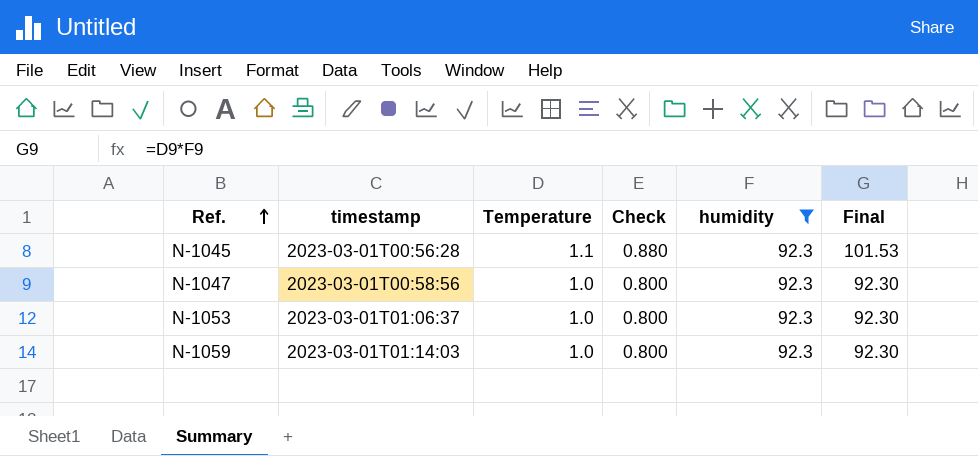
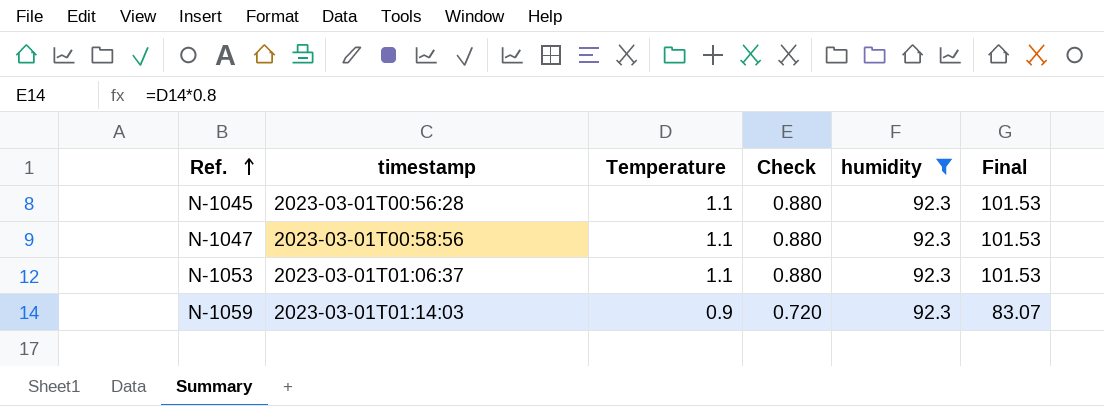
N-1047 | Temperature: 1.0 -> 1.1
N-1047 | Check: 0.800 -> 0.880
N-1047 | Final: 92.30 -> 101.53
N-1053 | Temperature: 1.0 -> 1.1
N-1053 | Check: 0.800 -> 0.880
N-1053 | Final: 92.30 -> 101.53
N-1059 | Temperature: 1.0 -> 0.9
N-1059 | Check: 0.800 -> 0.720
N-1059 | Final: 92.30 -> 83.07

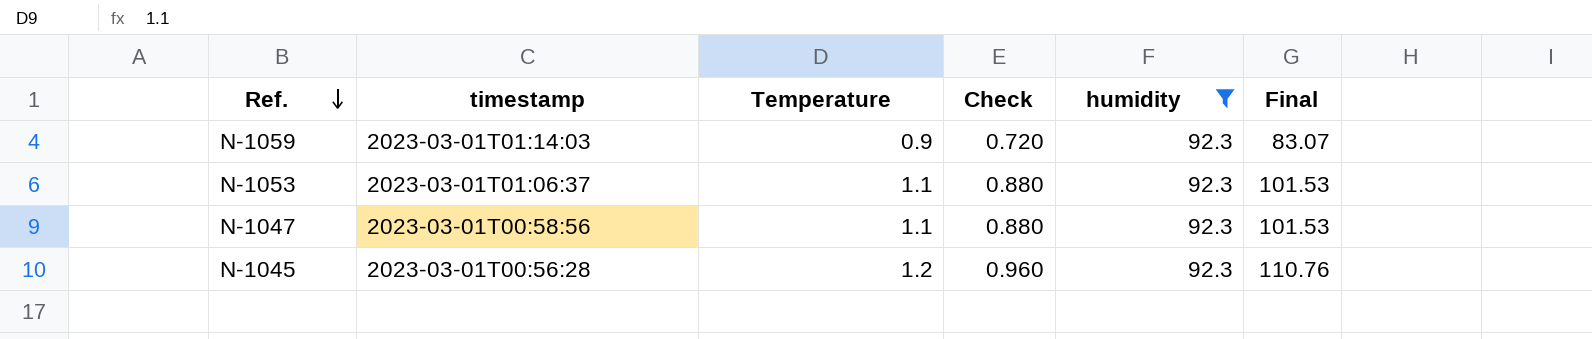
row order: Ref. ascending -> Ref. descending
N-1045 | Temperature: 1.1 -> 1.2
N-1045 | Check: 0.880 -> 0.960
N-1045 | Final: 101.53 -> 110.76

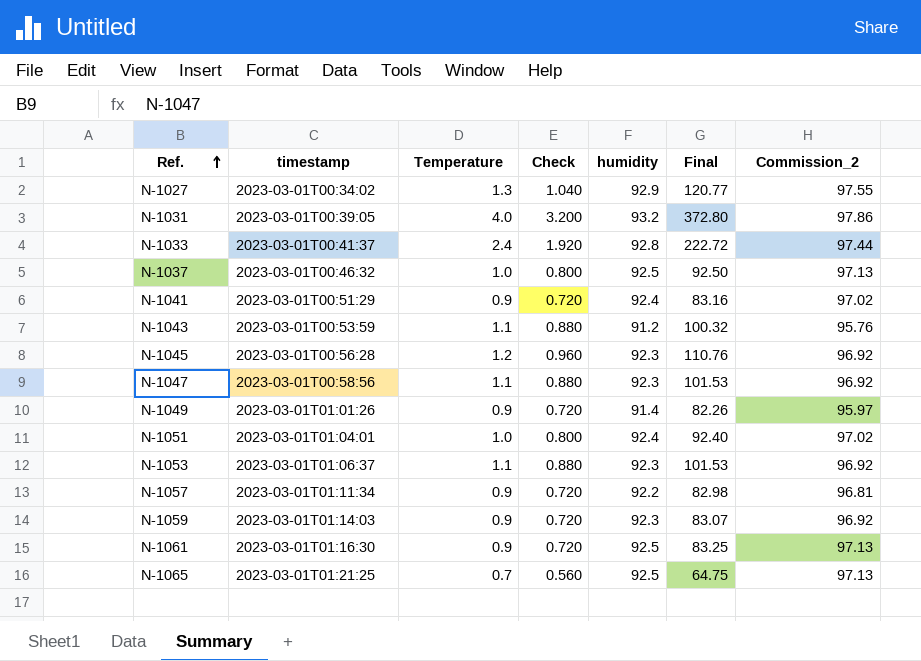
filter: humidity = 92.3 -> none
row order: Ref. descending -> Ref. ascending
column Commission_2 | formula: none -> [humidity] * 1.05

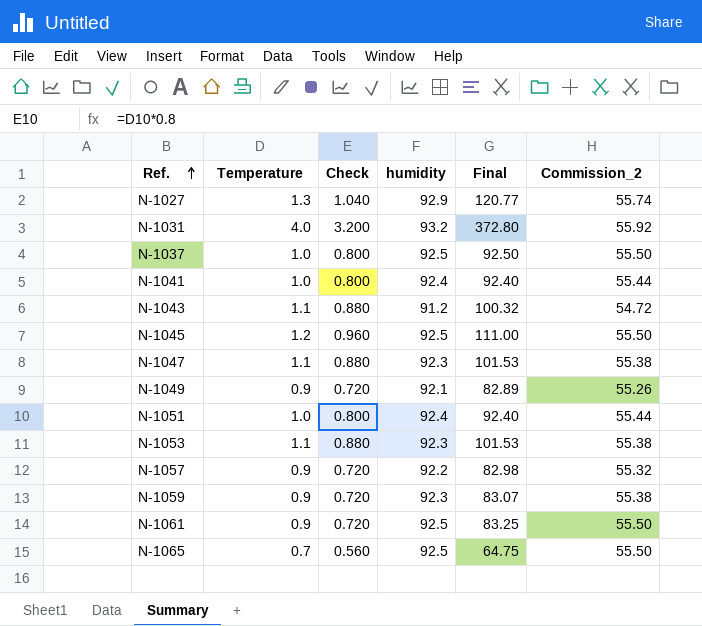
column timestamp | position: 2 -> none
column Commission_2 | formula: [humidity] * 1.05 -> [humidity] * 0.6
row N-1033: 2023-03-01T00:41:37 | 2.4 | 1.920 | 92.8 | 222.72 | 97.44 -> none
N-1041 | Temperature: 0.9 -> 1.0
N-1041 | Check: 0.720 -> 0.800
N-1041 | Final: 83.16 -> 92.40
N-1045 | humidity: 92.3 -> 92.5
N-1045 | Final: 110.76 -> 111.00
N-1049 | humidity: 91.4 -> 92.1
N-1049 | Final: 82.26 -> 82.89

